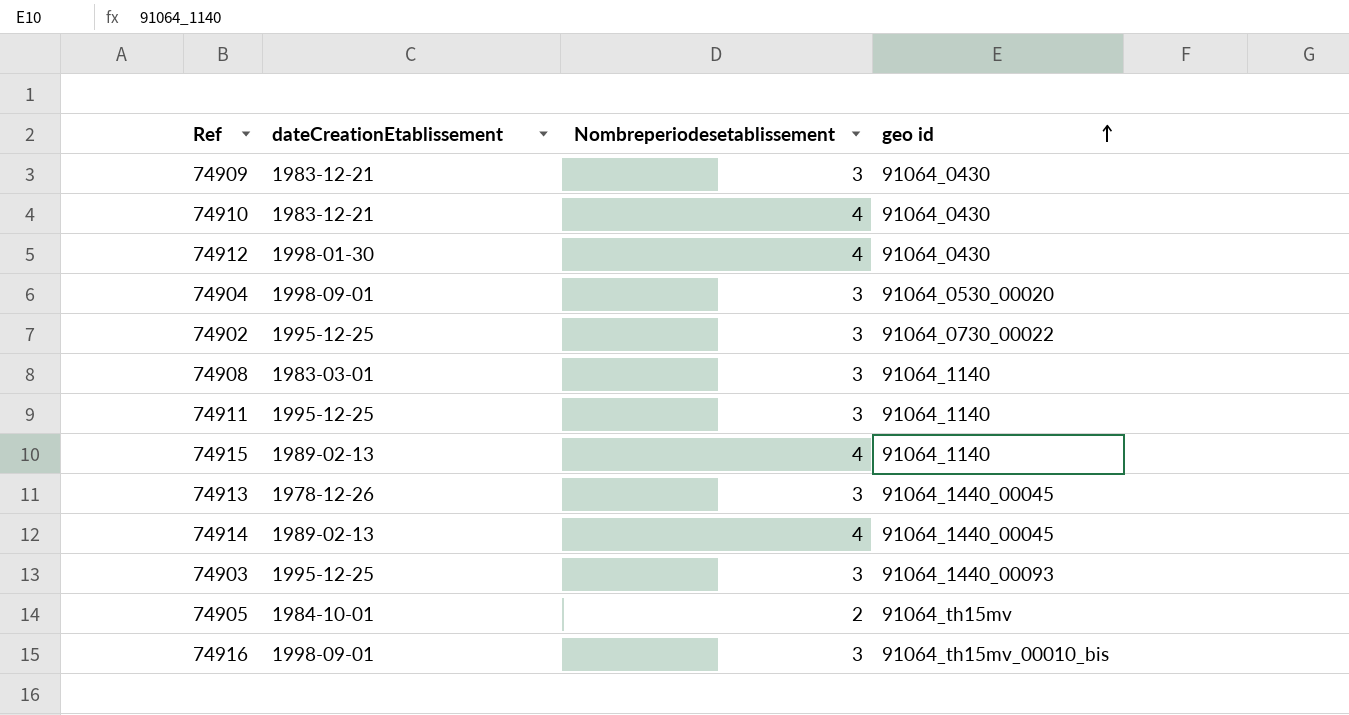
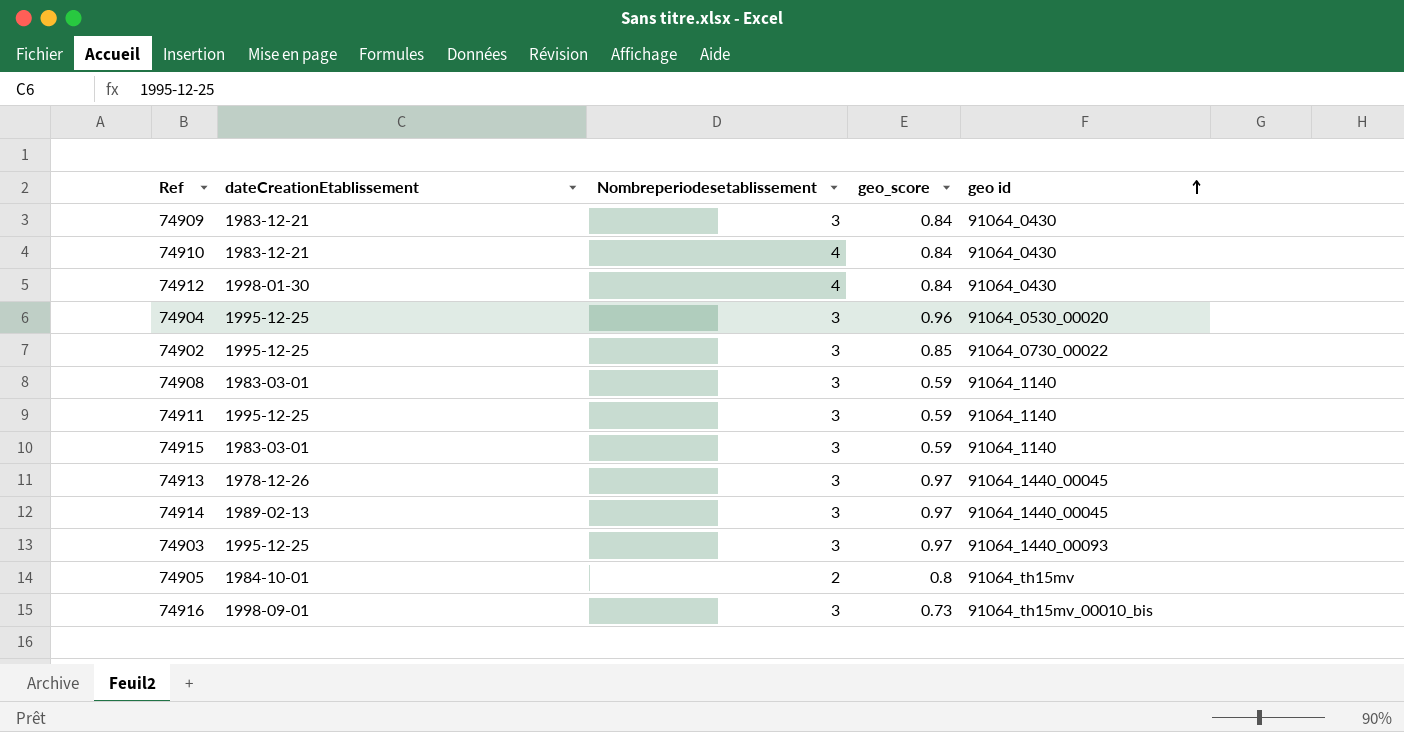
column geo_score | position: none -> 4
74904 | dateCreationEtablissement: 1998-09-01 -> 1995-12-25
74915 | dateCreationEtablissement: 1989-02-13 -> 1983-03-01
74915 | Nombreperiodesetablissement: 4 -> 3
74914 | Nombreperiodesetablissement: 4 -> 3

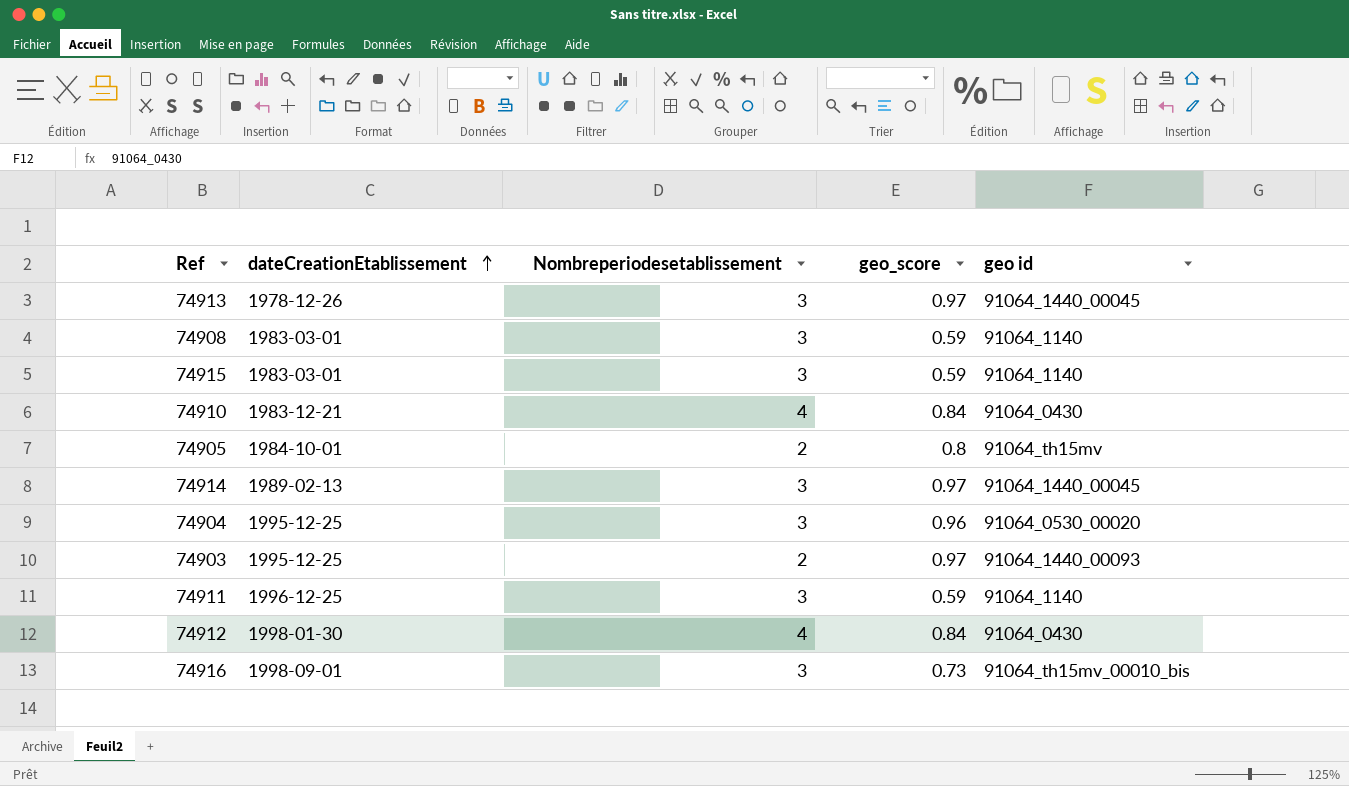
row order: geo id ascending -> dateCreationEtablissement ascending
row 74909: 1983-12-21 | 3 | 0.84 | 91064_0430 -> none
row 74902: 1995-12-25 | 3 | 0.85 | 91064_0730_00022 -> none
74903 | Nombreperiodesetablissement: 3 -> 2
74911 | dateCreationEtablissement: 1995-12-25 -> 1996-12-25

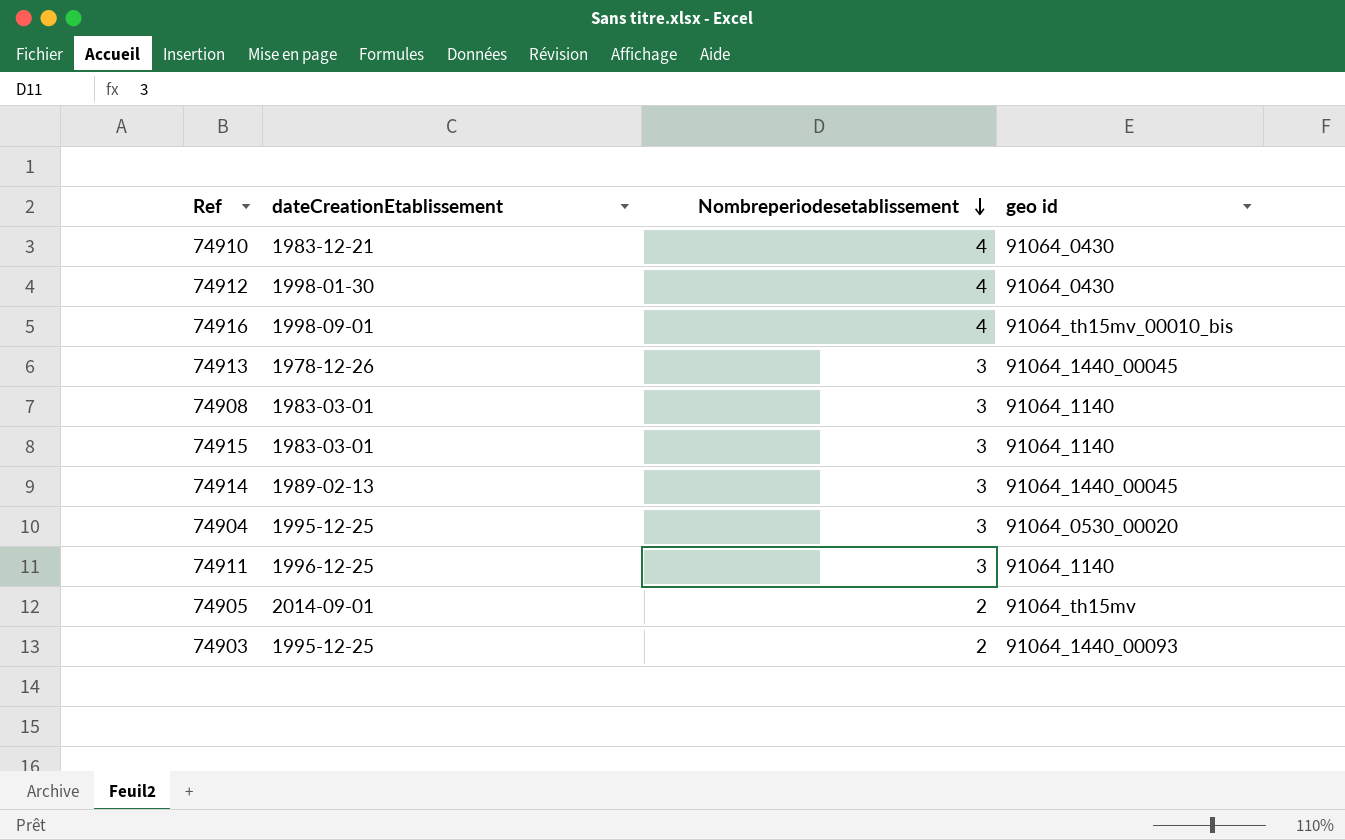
row order: dateCreationEtablissement ascending -> Nombreperiodesetablissement descending
column geo_score | position: 4 -> none
74916 | Nombreperiodesetablissement: 3 -> 4
74905 | dateCreationEtablissement: 1984-10-01 -> 2014-09-01

